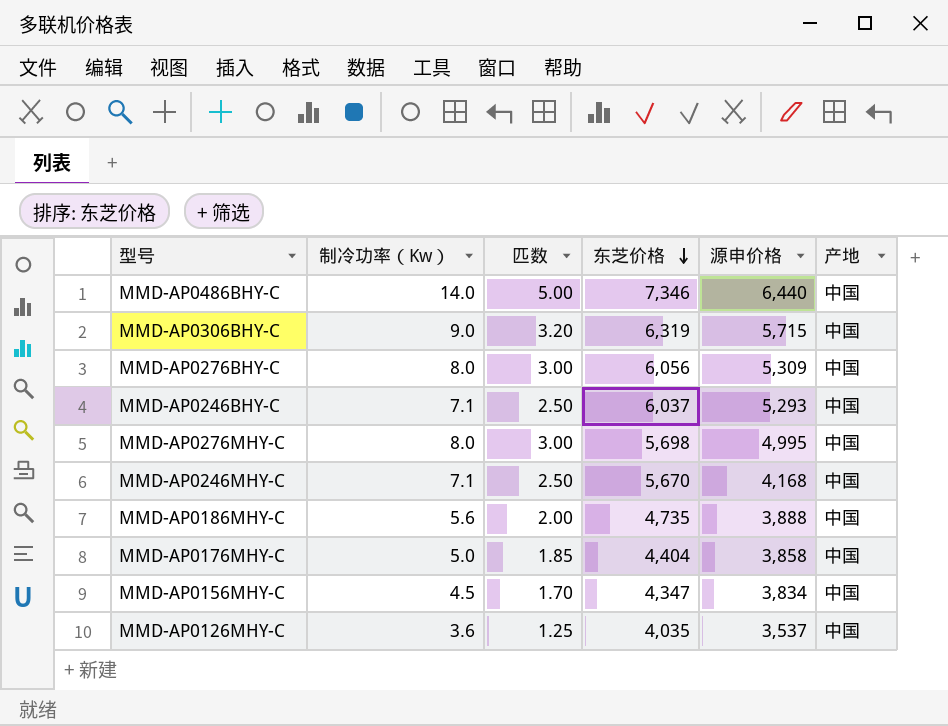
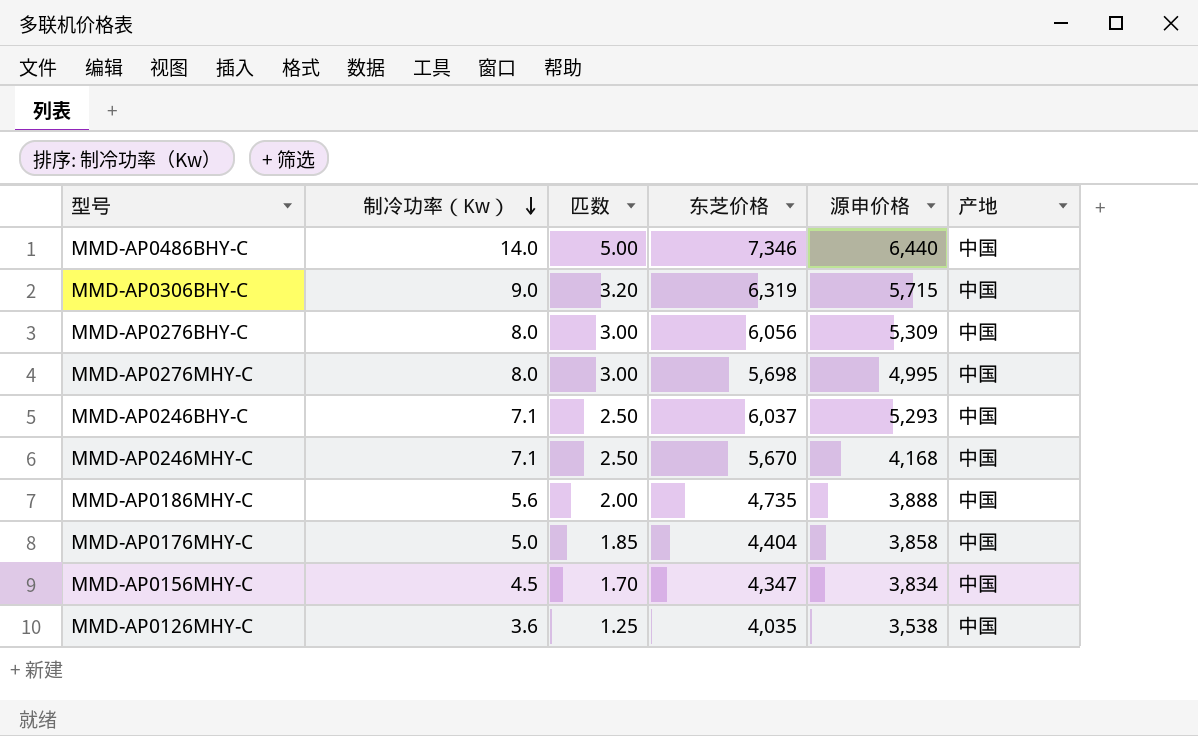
row order: 东芝价格 descending -> 制冷功率（Kw） descending
MMD-AP0126MHY-C | 源申价格: 3,537 -> 3,538

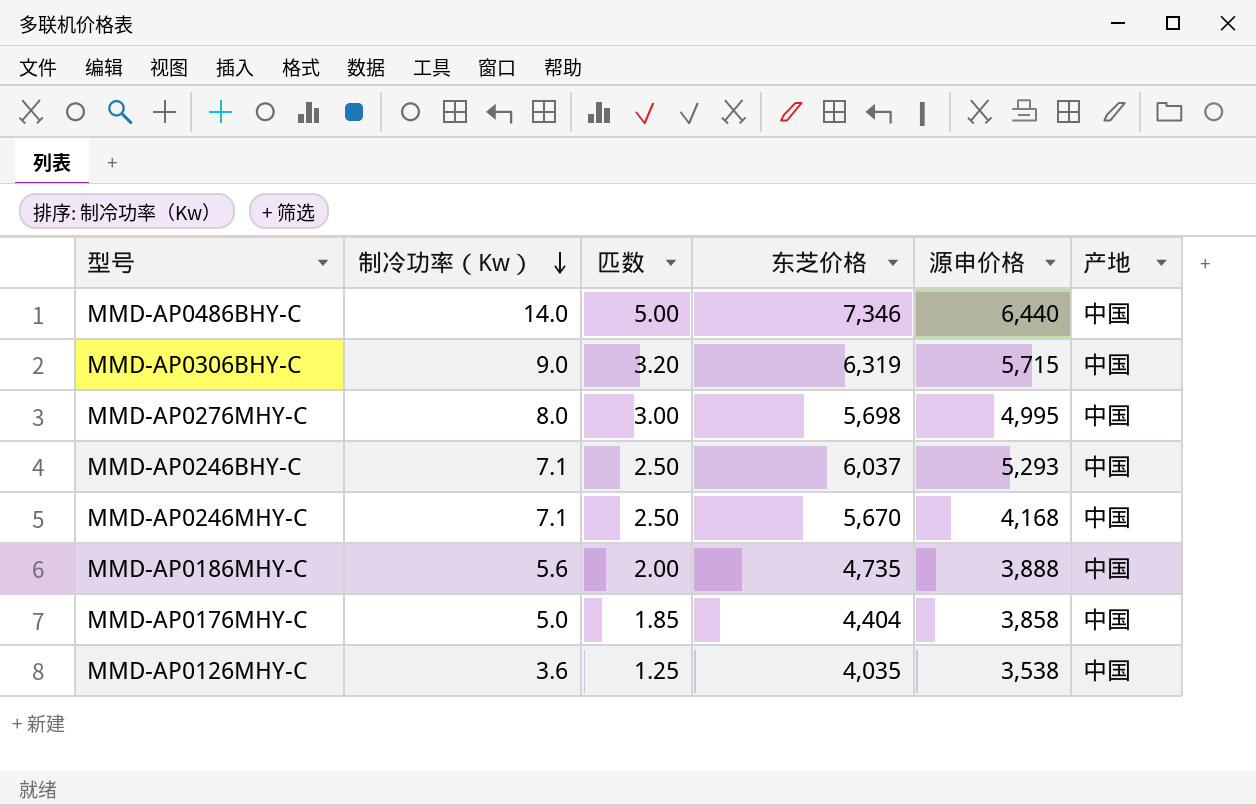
row MMD-AP0276BHY-C: 8.0 | 3.00 | 6,056 | 5,309 | 中国 -> none
row MMD-AP0156MHY-C: 4.5 | 1.70 | 4,347 | 3,834 | 中国 -> none

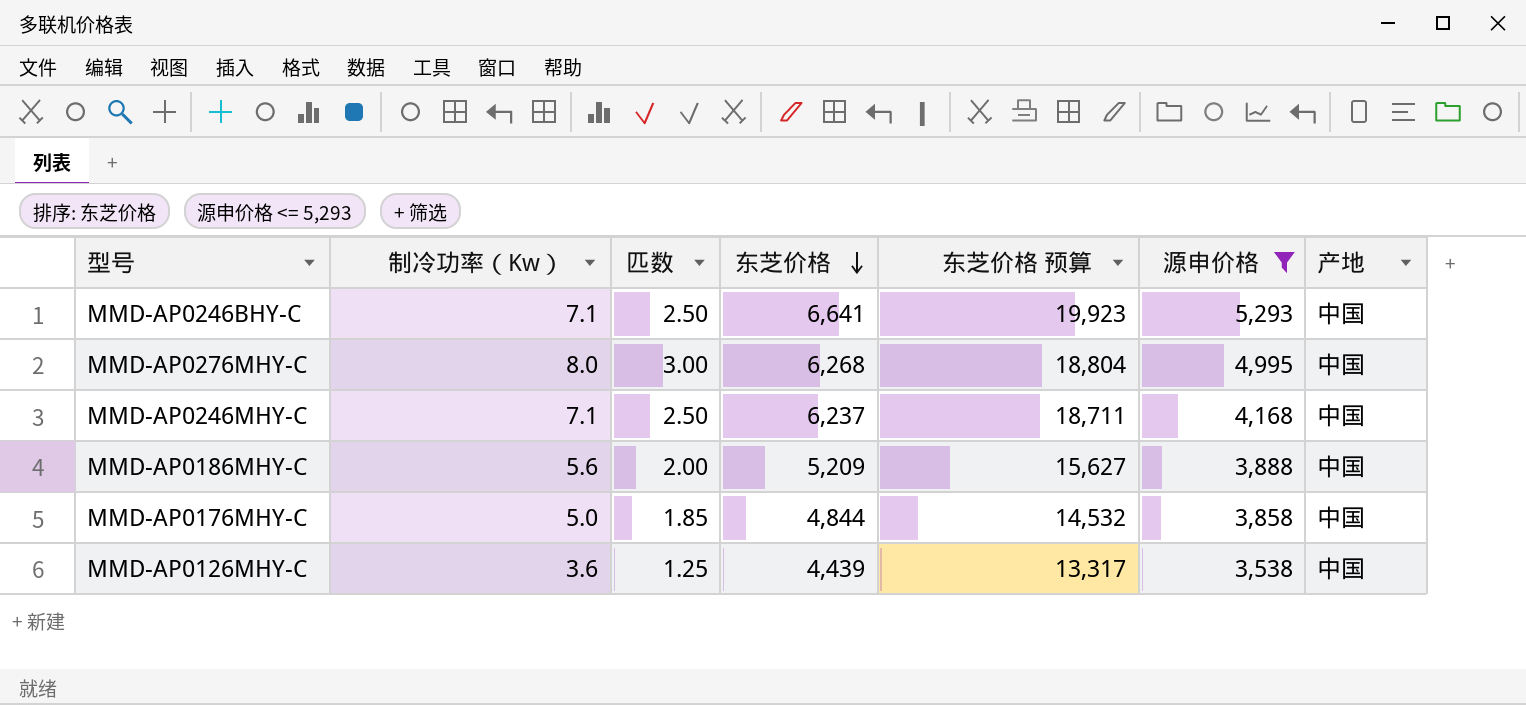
filter: none -> 源申价格 <= 5,293
row order: 制冷功率（Kw） descending -> 东芝价格 descending
column 东芝价格 预算 | formula: none -> [东芝价格] * 3
MMD-AP0246BHY-C | 东芝价格: 6,037 -> 6,641
MMD-AP0276MHY-C | 东芝价格: 5,698 -> 6,268
MMD-AP0246MHY-C | 东芝价格: 5,670 -> 6,237
MMD-AP0186MHY-C | 东芝价格: 4,735 -> 5,209
MMD-AP0176MHY-C | 东芝价格: 4,404 -> 4,844
MMD-AP0126MHY-C | 东芝价格: 4,035 -> 4,439

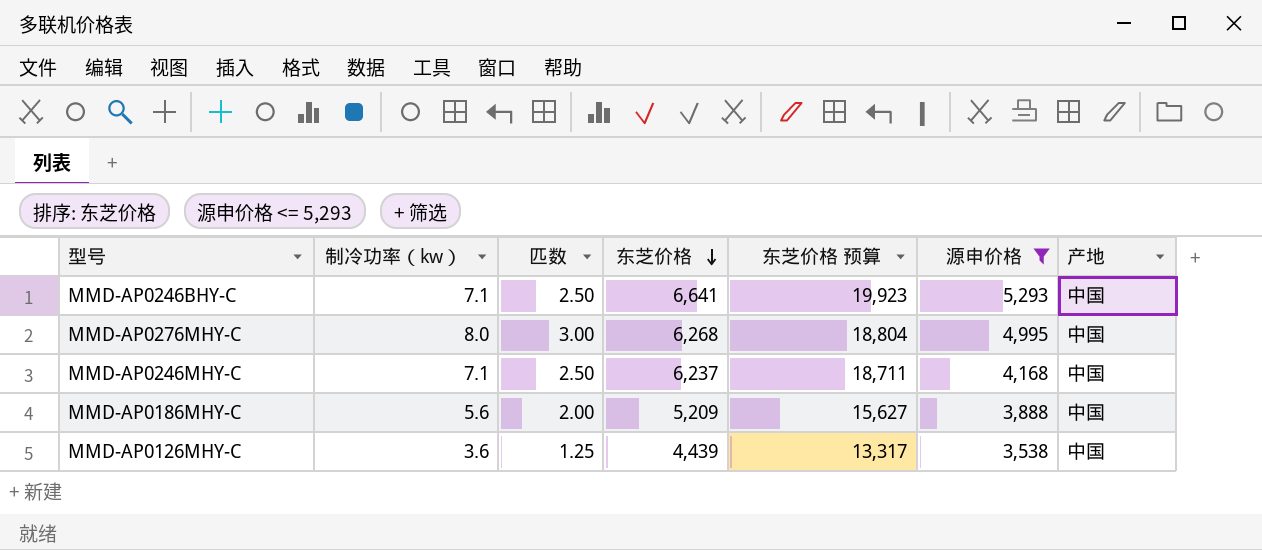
column name: 制冷功率（Kw） -> 制冷功率（kw）
row MMD-AP0176MHY-C: 5.0 | 1.85 | 4,844 | 14,532 | 3,858 | 中国 -> none

